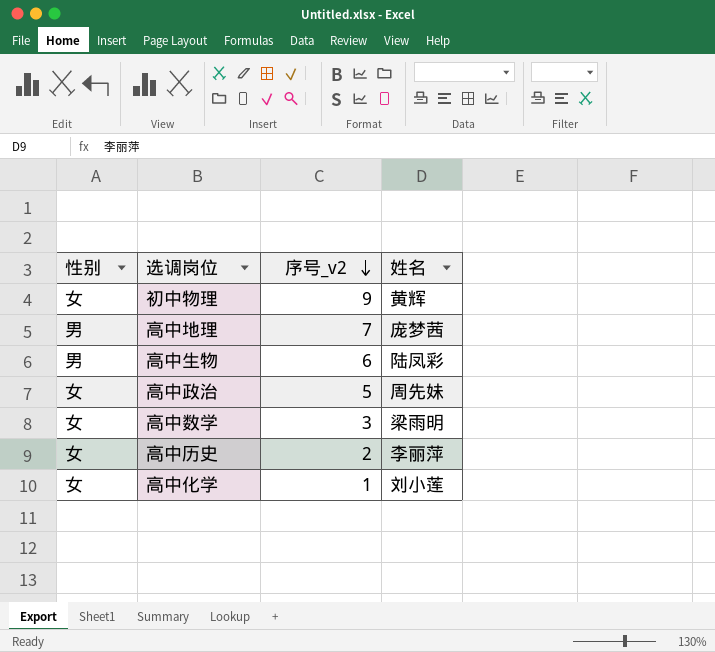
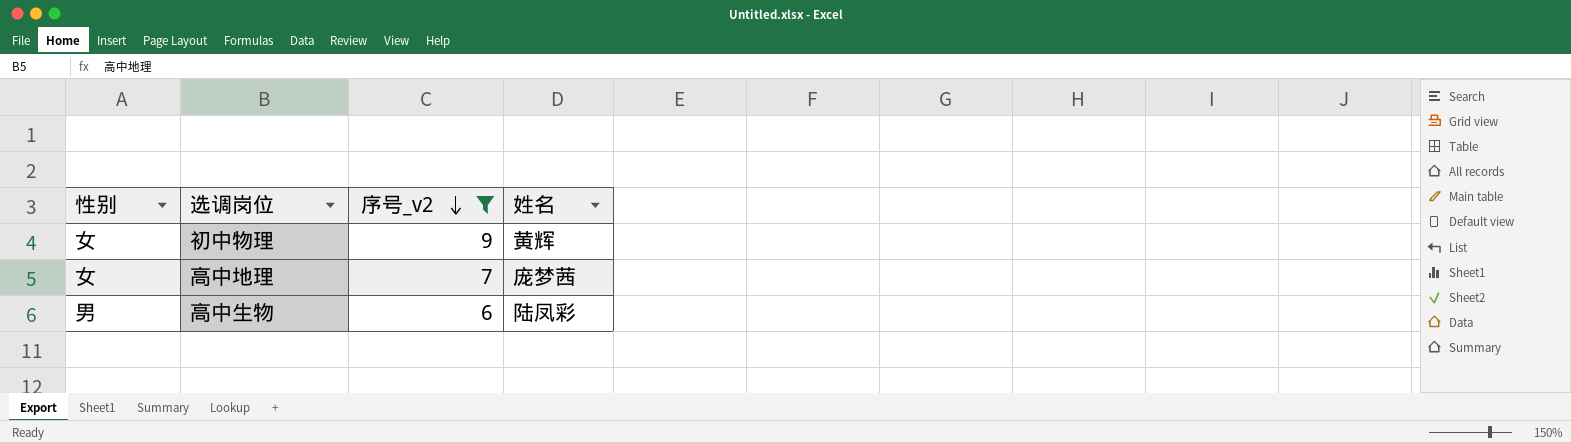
filter: none -> 序号_v2 >= 6
高中地理 | 性别: 男 -> 女

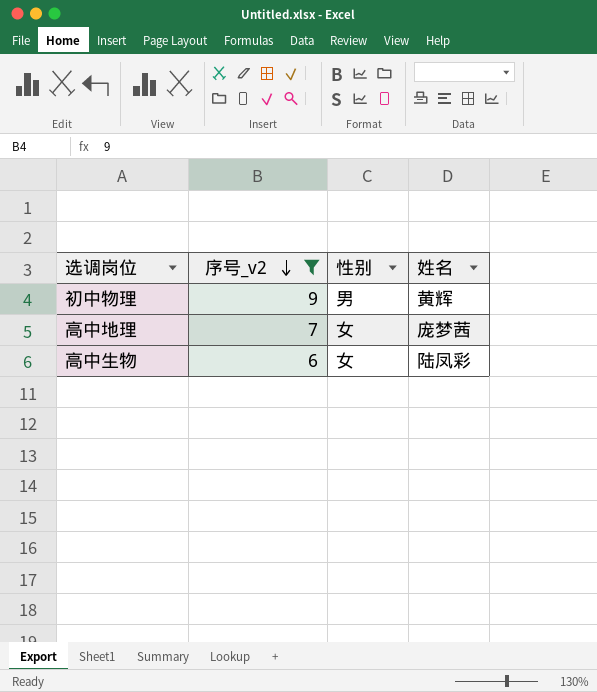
column 性别 | position: 1 -> 3
初中物理 | 性别: 女 -> 男
高中生物 | 性别: 男 -> 女

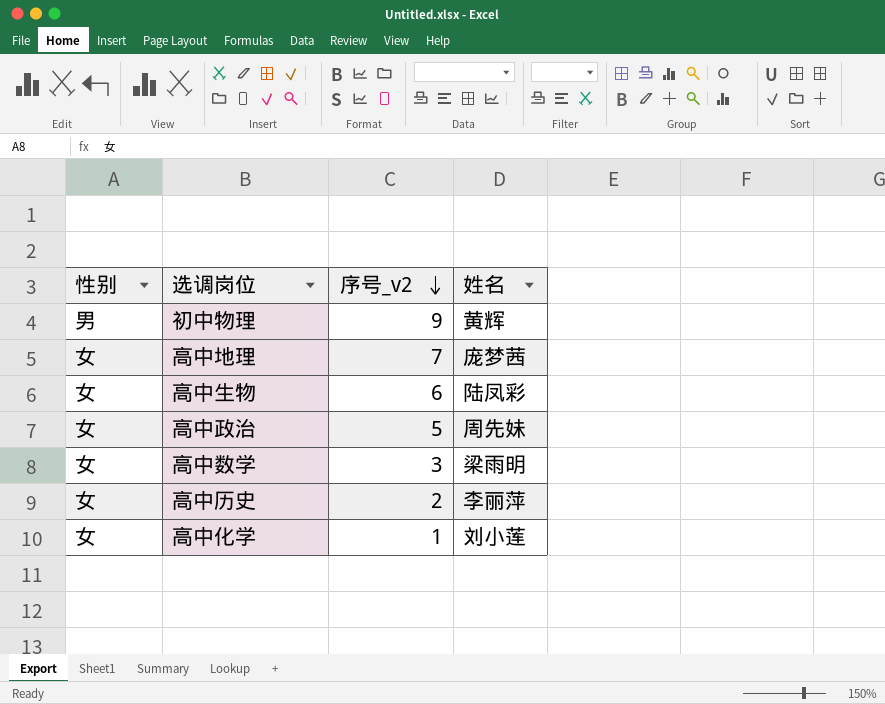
filter: 序号_v2 >= 6 -> none
column 性别 | position: 3 -> 1

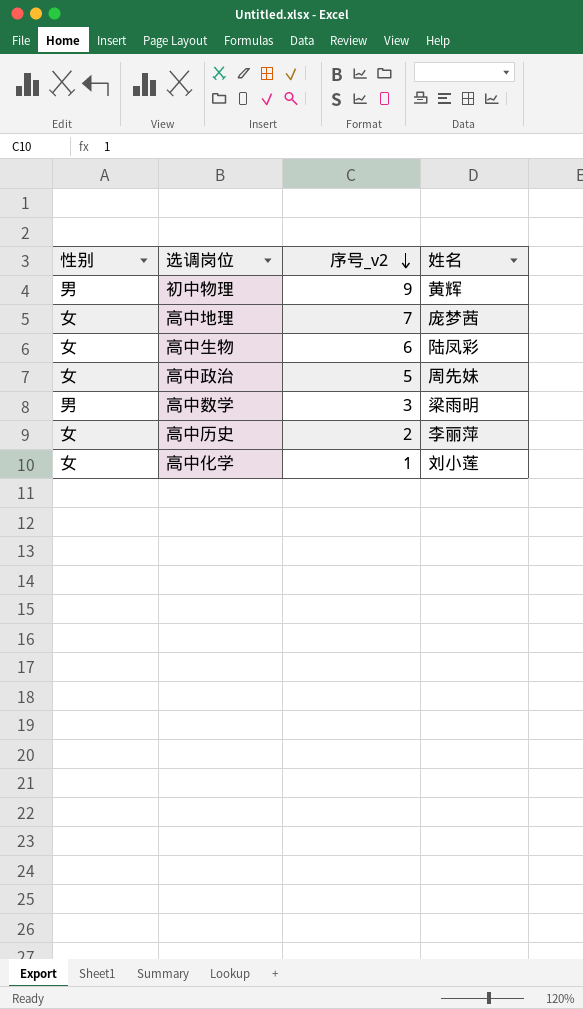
高中数学 | 性别: 女 -> 男

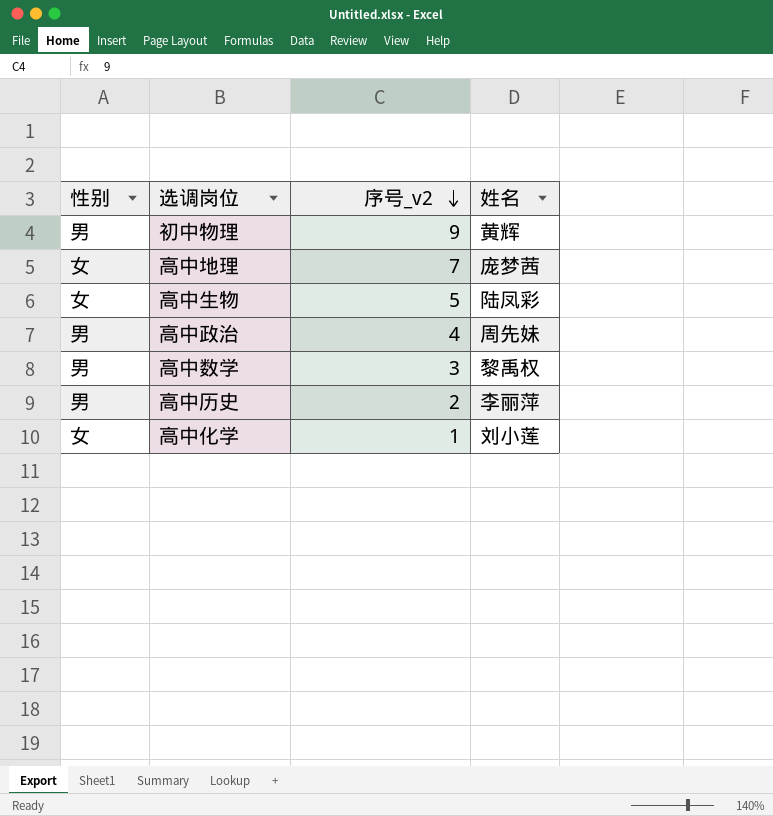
高中生物 | 序号_v2: 6 -> 5
高中政治 | 性别: 女 -> 男
高中政治 | 序号_v2: 5 -> 4
高中数学 | 姓名: 梁雨明 -> 黎禹权
高中历史 | 性别: 女 -> 男

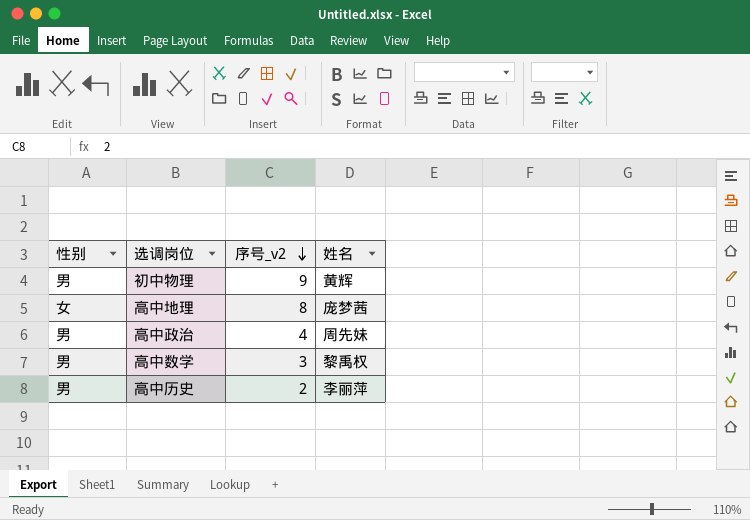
row 高中生物: 女 | 5 | 陆凤彩 -> none
row 高中化学: 女 | 1 | 刘小莲 -> none
高中地理 | 序号_v2: 7 -> 8

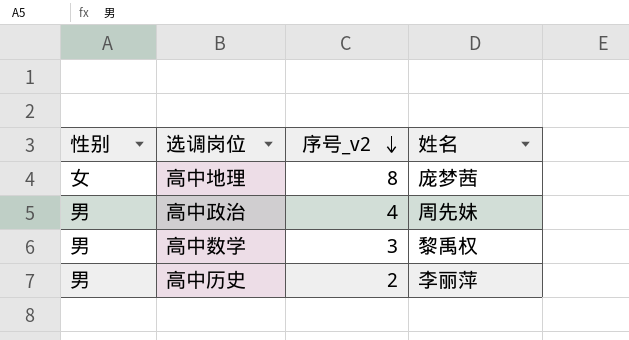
row 初中物理: 男 | 9 | 黄辉 -> none

